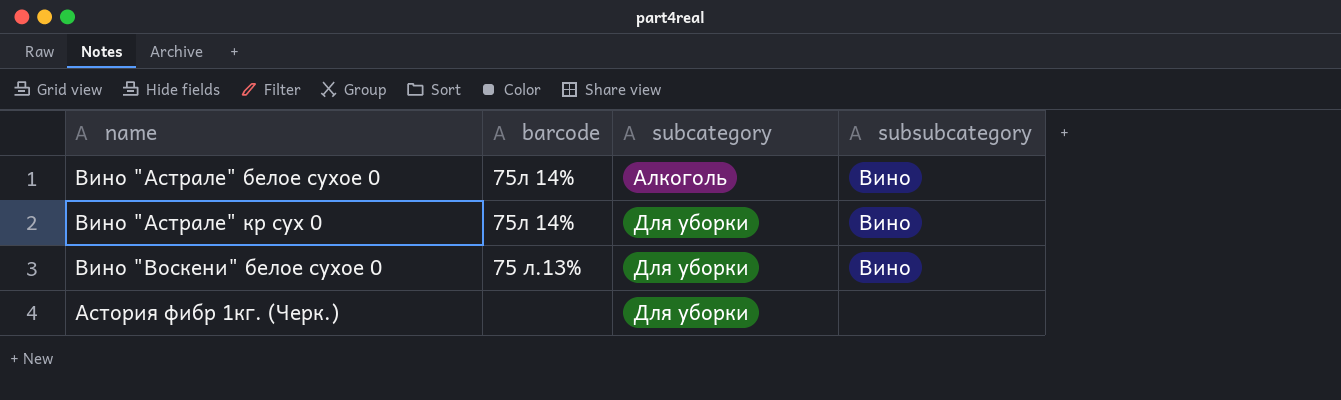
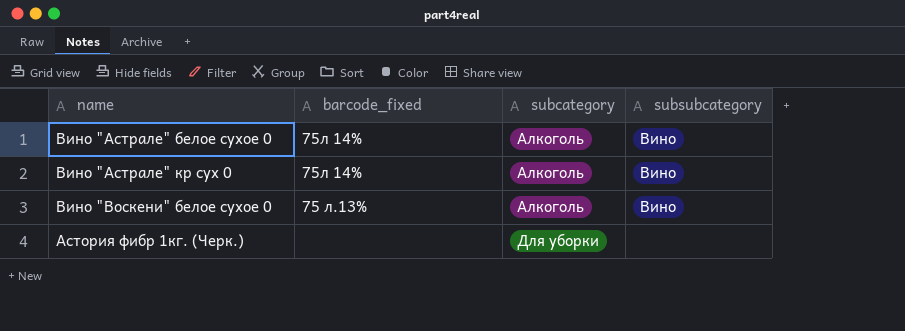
column name: barcode -> barcode_fixed
Вино "Астрале" кр сух 0 | subcategory: Для уборки -> Алкоголь
Вино "Воскени" белое сухое 0 | subcategory: Для уборки -> Алкоголь

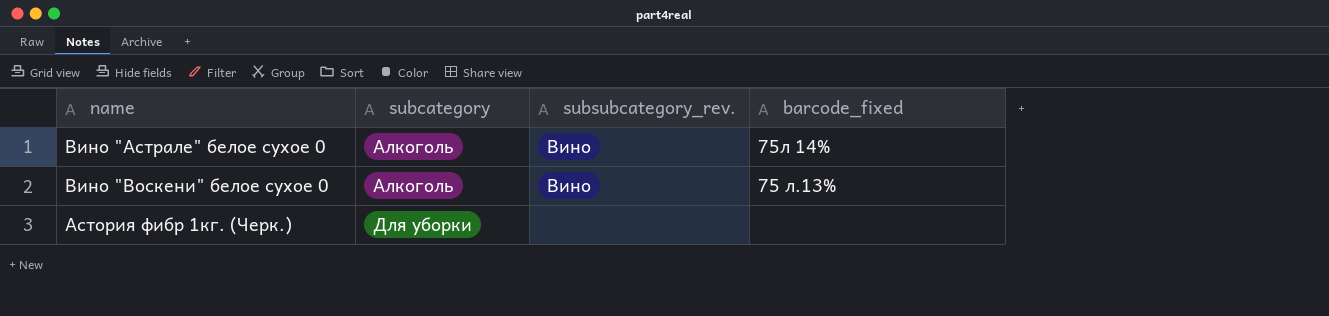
column name: subsubcategory -> subsubcategory_rev.
column barcode_fixed | position: 2 -> 4
row Вино "Астрале" кр сух 0: 75л 14% | Алкоголь | Вино -> none

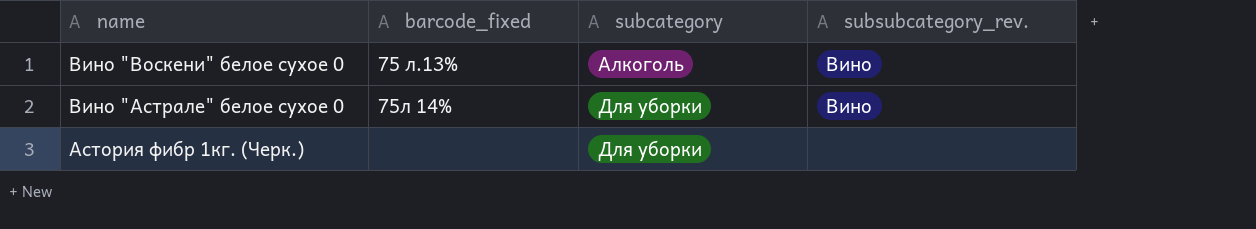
row order: subcategory ascending -> name descending
column barcode_fixed | position: 4 -> 2
Вино "Астрале" белое сухое 0 | subcategory: Алкоголь -> Для уборки

